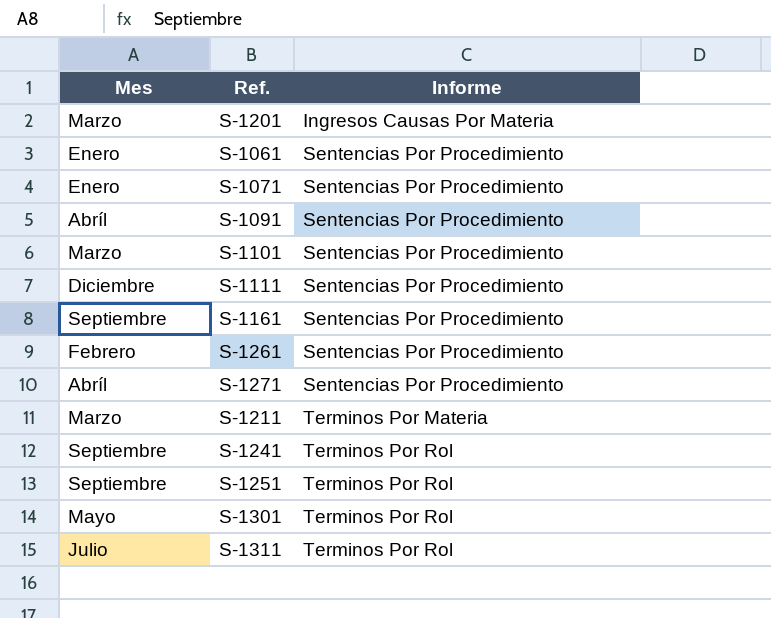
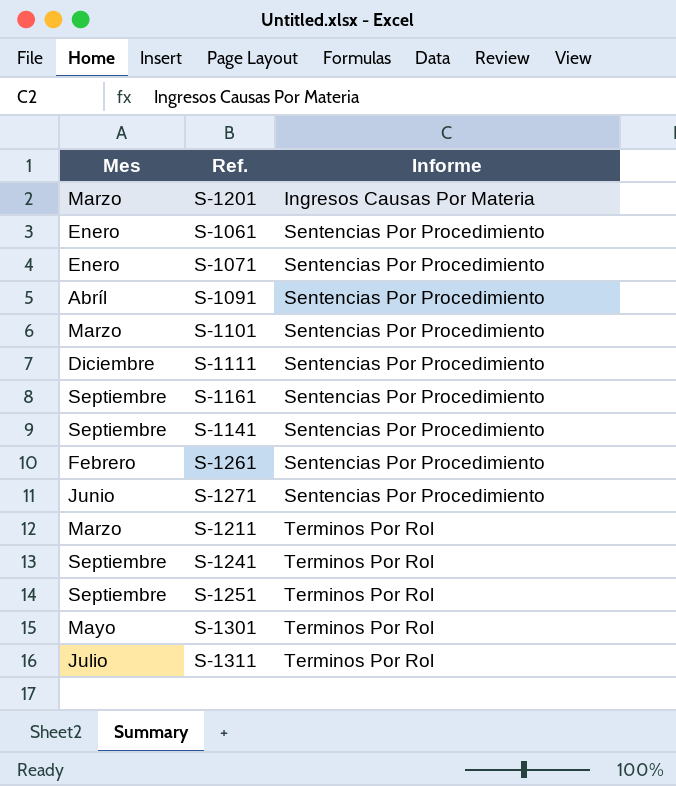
row S-1141: none -> Septiembre | Sentencias Por Procedimiento
S-1271 | Mes: Abríl -> Junio
S-1211 | Informe: Terminos Por Materia -> Terminos Por Rol

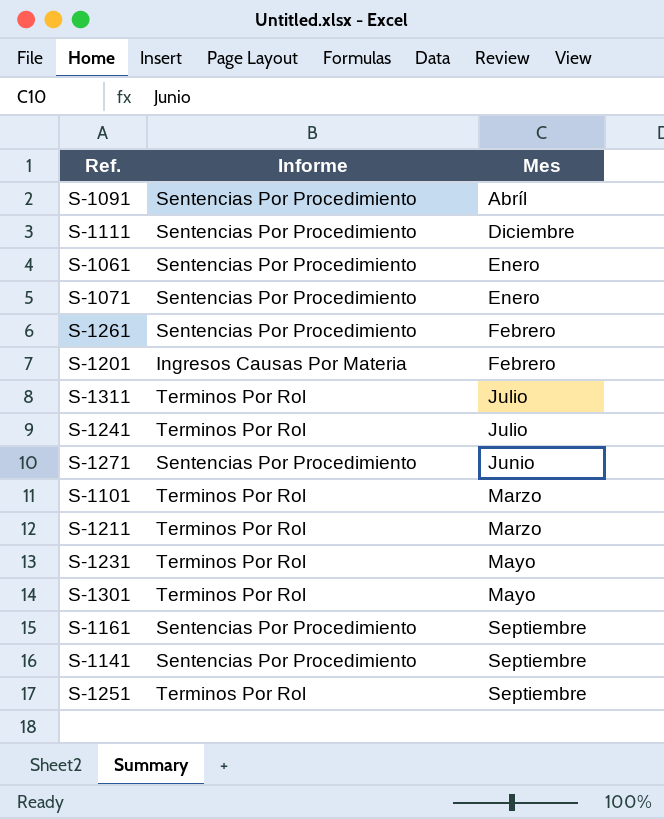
row order: Informe ascending -> Mes ascending
column Mes | position: 1 -> 3
S-1201 | Mes: Marzo -> Febrero
S-1241 | Mes: Septiembre -> Julio
S-1101 | Informe: Sentencias Por Procedimiento -> Terminos Por Rol
row S-1231: none -> Terminos Por Rol | Mayo

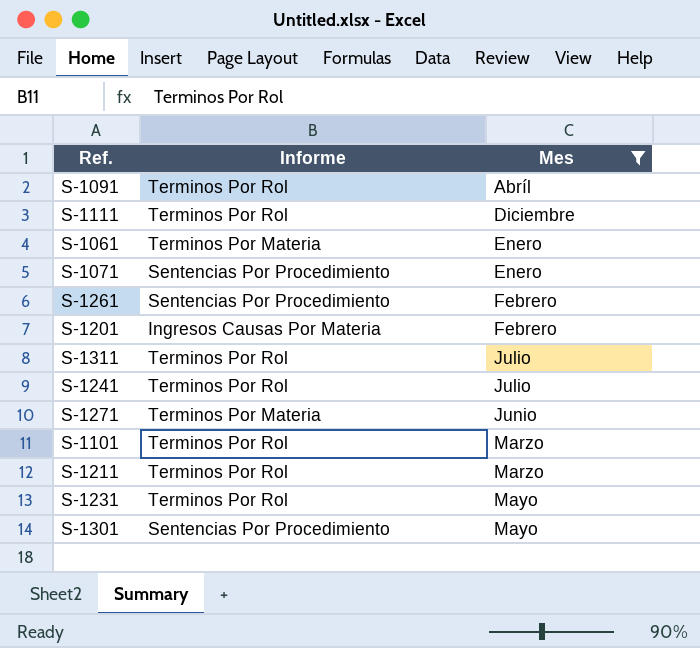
filter: none -> Mes != Septiembre
S-1091 | Informe: Sentencias Por Procedimiento -> Terminos Por Rol
S-1111 | Informe: Sentencias Por Procedimiento -> Terminos Por Rol
S-1061 | Informe: Sentencias Por Procedimiento -> Terminos Por Materia
S-1271 | Informe: Sentencias Por Procedimiento -> Terminos Por Materia
S-1301 | Informe: Terminos Por Rol -> Sentencias Por Procedimiento

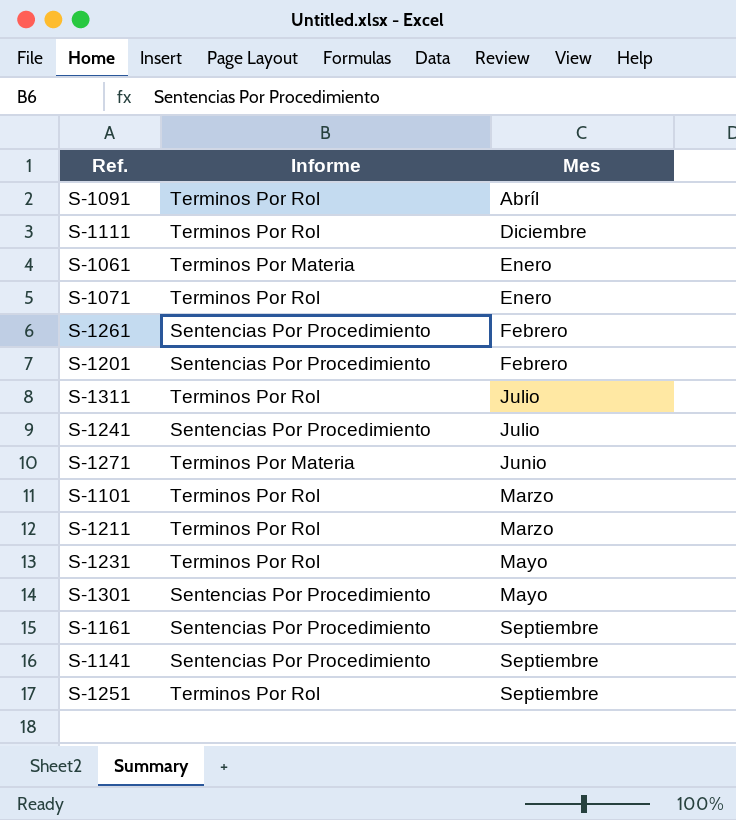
filter: Mes != Septiembre -> none
S-1071 | Informe: Sentencias Por Procedimiento -> Terminos Por Rol
S-1201 | Informe: Ingresos Causas Por Materia -> Sentencias Por Procedimiento
S-1241 | Informe: Terminos Por Rol -> Sentencias Por Procedimiento

